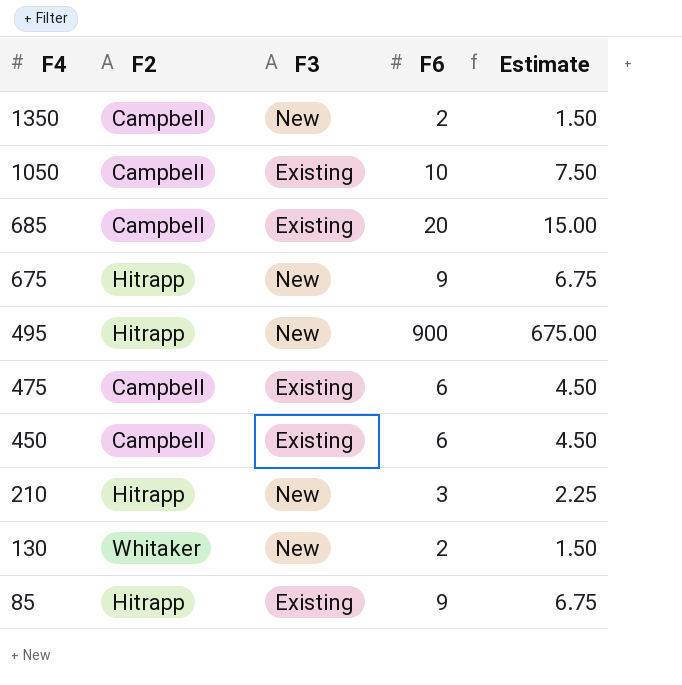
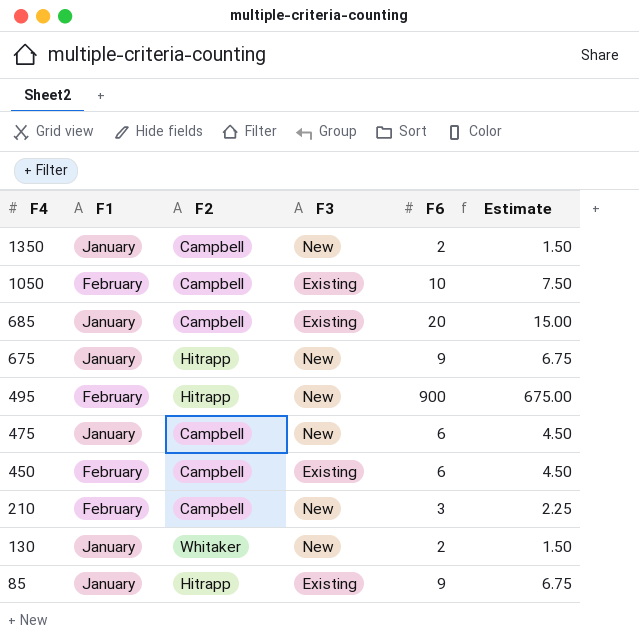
column F1 | position: none -> 2
475 | F3: Existing -> New
210 | F2: Hitrapp -> Campbell

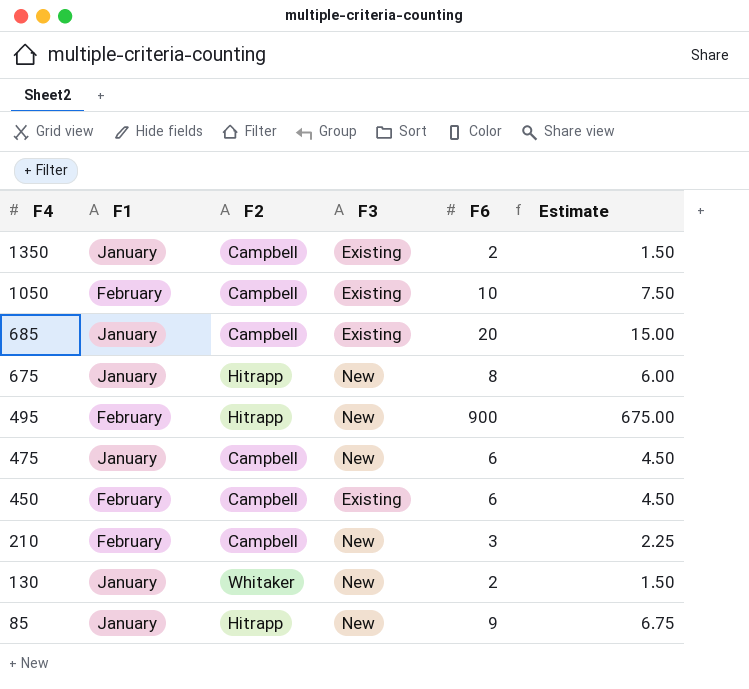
1350 | F3: New -> Existing
675 | F6: 9 -> 8
675 | Estimate: 6.75 -> 6.00
85 | F3: Existing -> New

